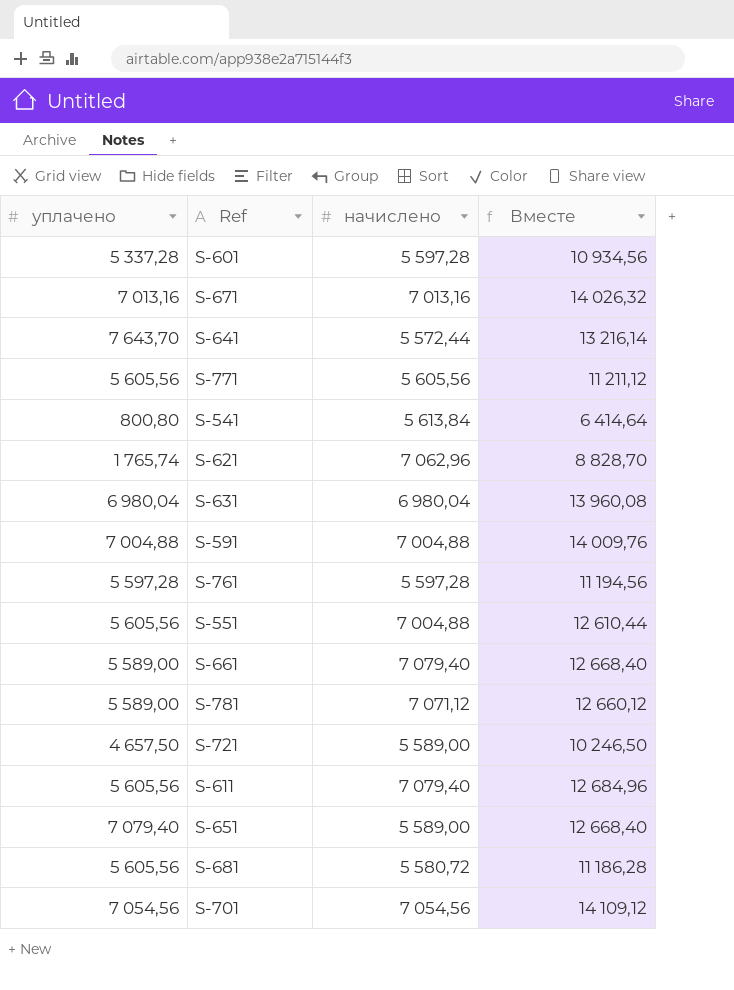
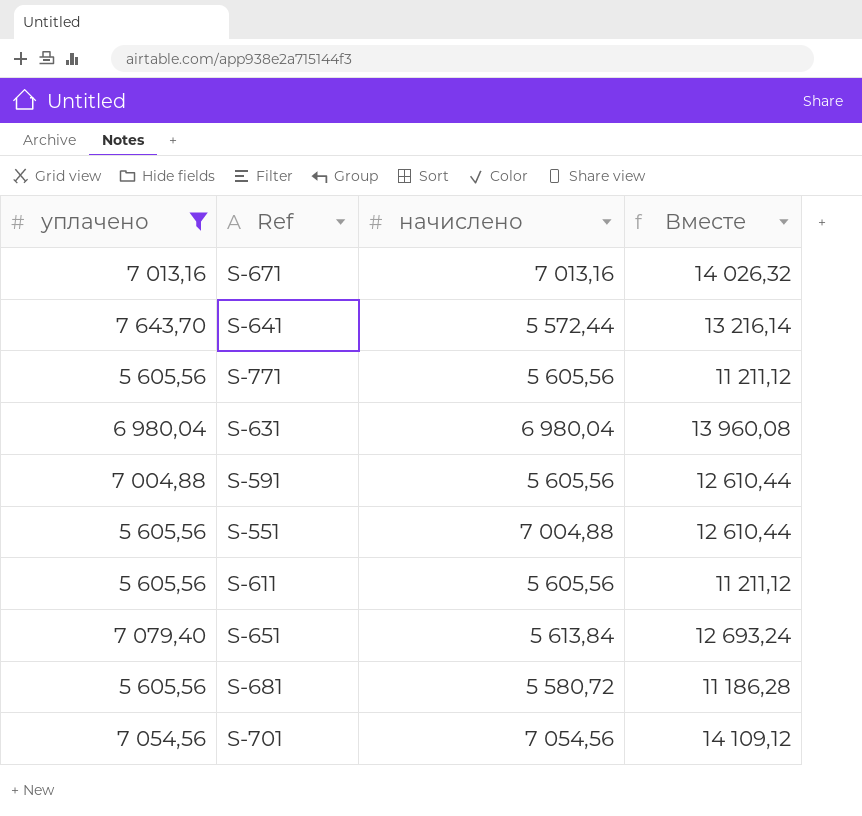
filter: none -> уплачено >= 5 605,56
S-591 | начислено: 7 004,88 -> 5 605,56
S-591 | Вместе: 14 009,76 -> 12 610,44
S-611 | начислено: 7 079,40 -> 5 605,56
S-611 | Вместе: 12 684,96 -> 11 211,12
S-651 | начислено: 5 589,00 -> 5 613,84
S-651 | Вместе: 12 668,40 -> 12 693,24

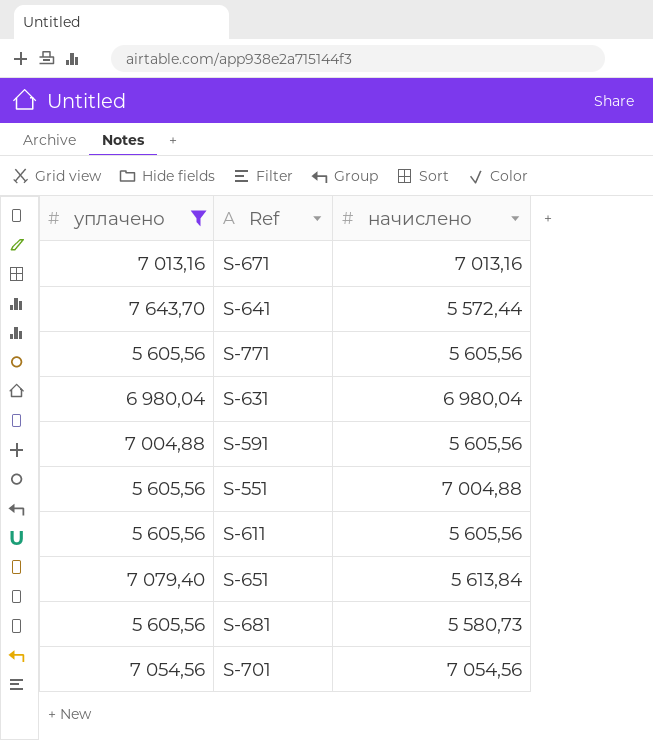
column Вместе | formula: [уплачено] + [начислено] -> none
S-681 | начислено: 5 580,72 -> 5 580,73

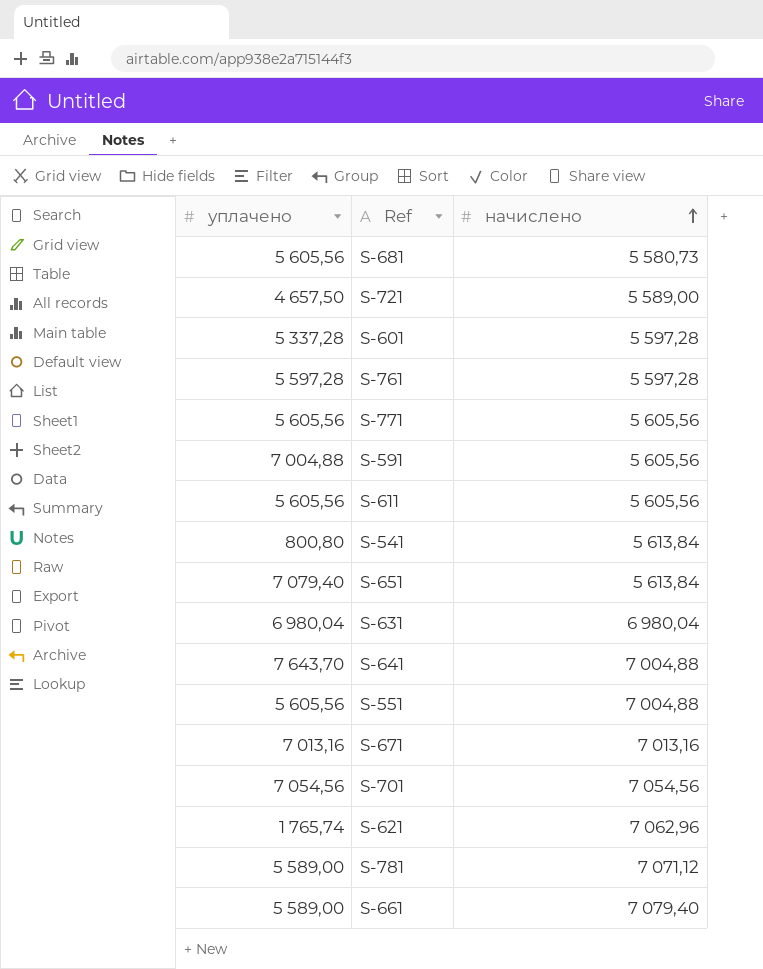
filter: уплачено >= 5 605,56 -> none
row order: none -> начислено ascending
S-641 | начислено: 5 572,44 -> 7 004,88

